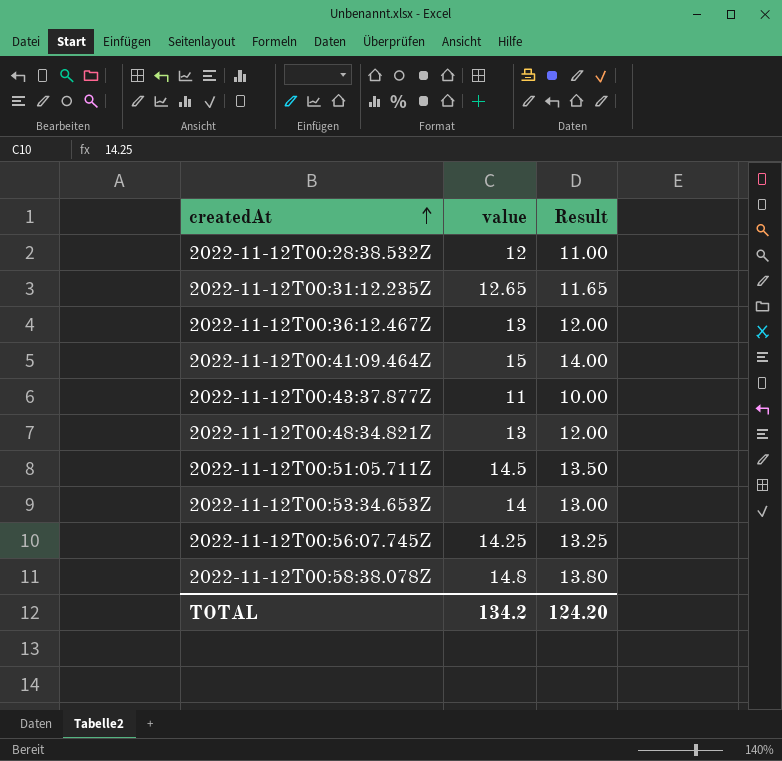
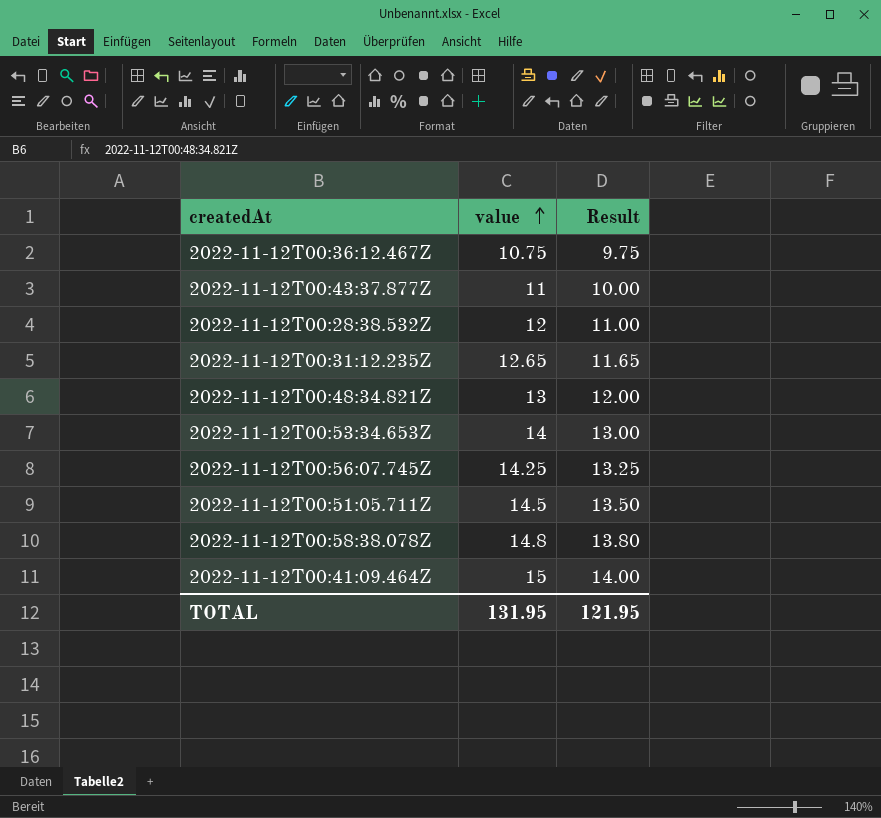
row order: createdAt ascending -> value ascending
2022-11-12T00:36:12.467Z | value: 13 -> 10.75
2022-11-12T00:36:12.467Z | Result: 12.00 -> 9.75
TOTAL | value: 134.2 -> 131.95
TOTAL | Result: 124.20 -> 121.95

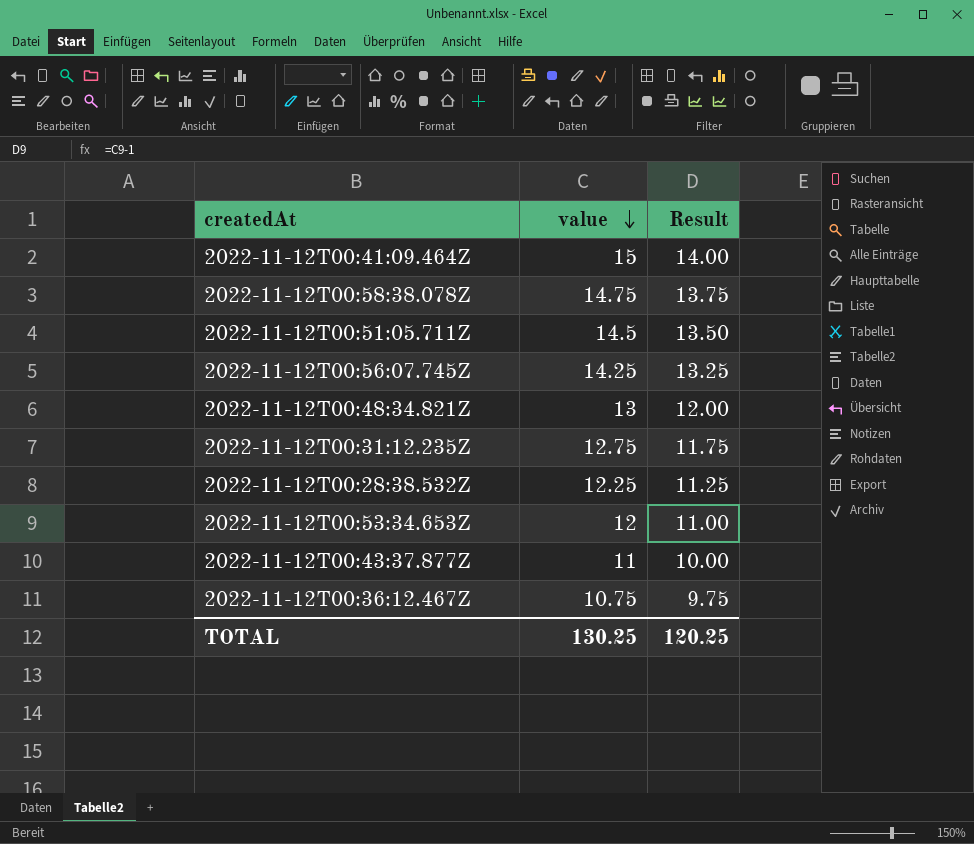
row order: value ascending -> value descending
2022-11-12T00:58:38.078Z | value: 14.8 -> 14.75
2022-11-12T00:58:38.078Z | Result: 13.80 -> 13.75
2022-11-12T00:31:12.235Z | value: 12.65 -> 12.75
2022-11-12T00:31:12.235Z | Result: 11.65 -> 11.75
2022-11-12T00:28:38.532Z | value: 12 -> 12.25
2022-11-12T00:28:38.532Z | Result: 11.00 -> 11.25
2022-11-12T00:53:34.653Z | value: 14 -> 12
2022-11-12T00:53:34.653Z | Result: 13.00 -> 11.00
TOTAL | value: 131.95 -> 130.25
TOTAL | Result: 121.95 -> 120.25

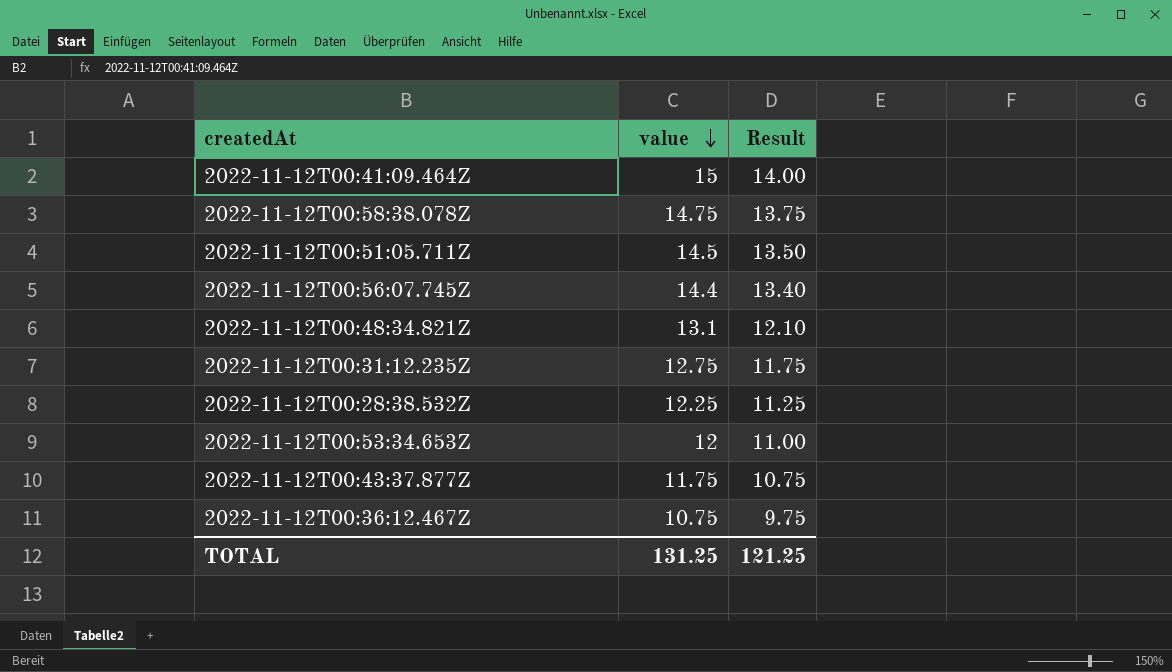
2022-11-12T00:56:07.745Z | value: 14.25 -> 14.4
2022-11-12T00:56:07.745Z | Result: 13.25 -> 13.40
2022-11-12T00:48:34.821Z | value: 13 -> 13.1
2022-11-12T00:48:34.821Z | Result: 12.00 -> 12.10
2022-11-12T00:43:37.877Z | value: 11 -> 11.75
2022-11-12T00:43:37.877Z | Result: 10.00 -> 10.75
TOTAL | value: 130.25 -> 131.25
TOTAL | Result: 120.25 -> 121.25

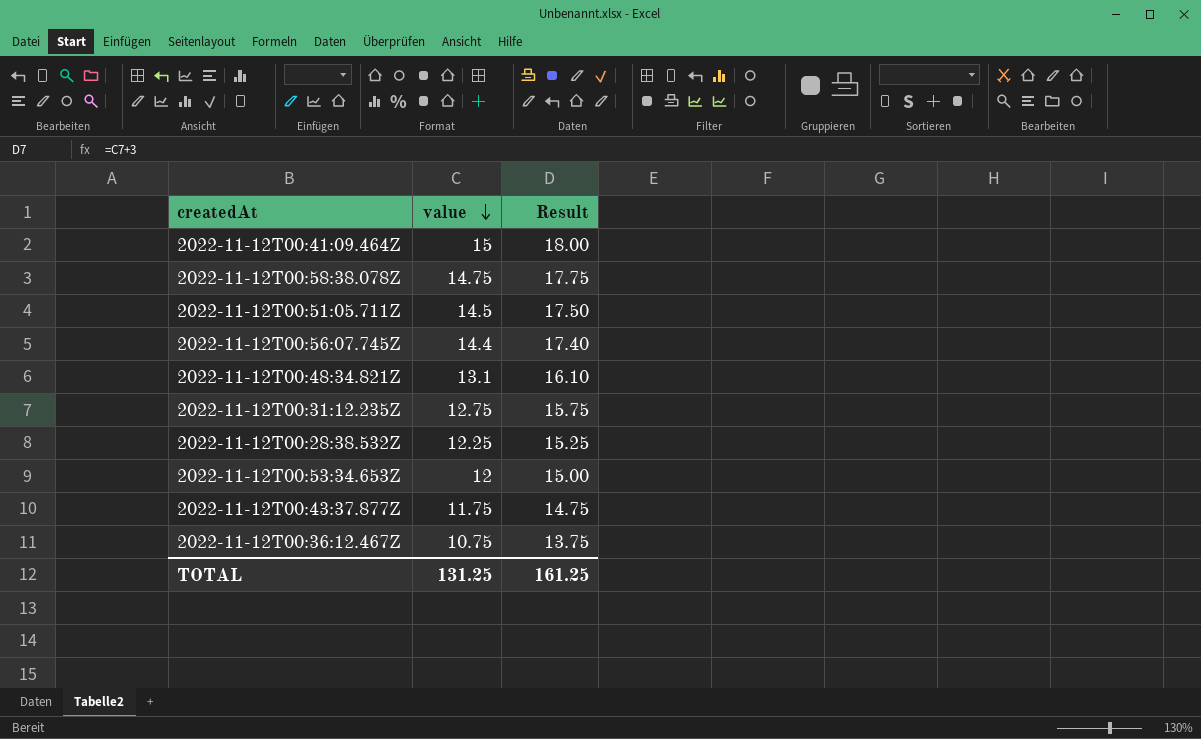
column Result | formula: [value] - 1 -> [value] + 3
TOTAL | Result: 121.25 -> 161.25

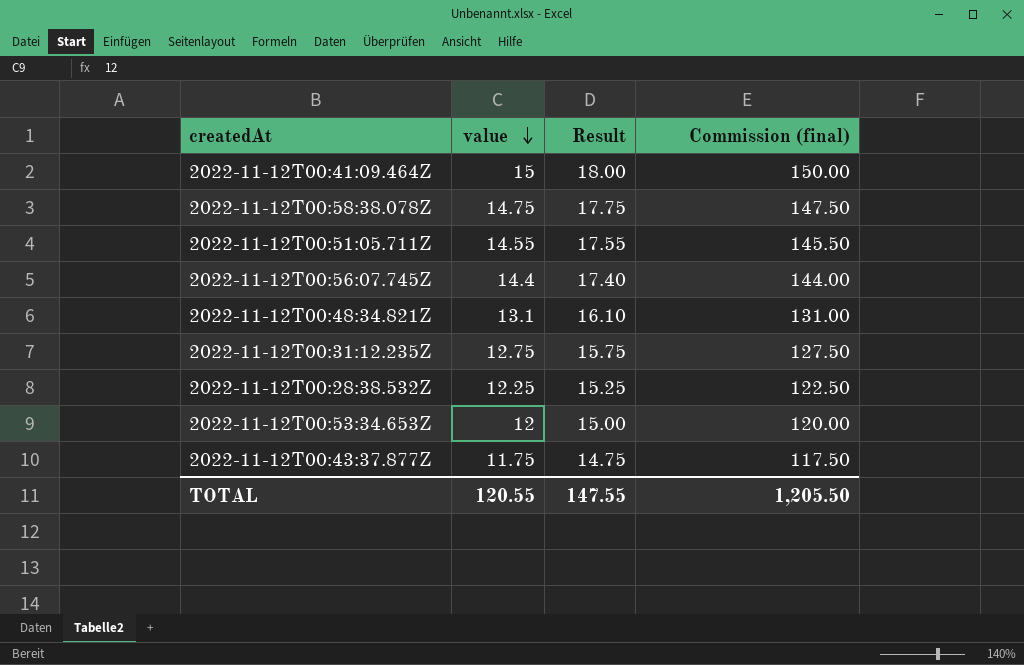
column Commission (final) | formula: none -> [value] * 10
row 2022-11-12T00:36:12.467Z: 10.75 | 13.75 -> none
2022-11-12T00:51:05.711Z | value: 14.5 -> 14.55
2022-11-12T00:51:05.711Z | Result: 17.50 -> 17.55
TOTAL | value: 131.25 -> 120.55
TOTAL | Result: 161.25 -> 147.55

